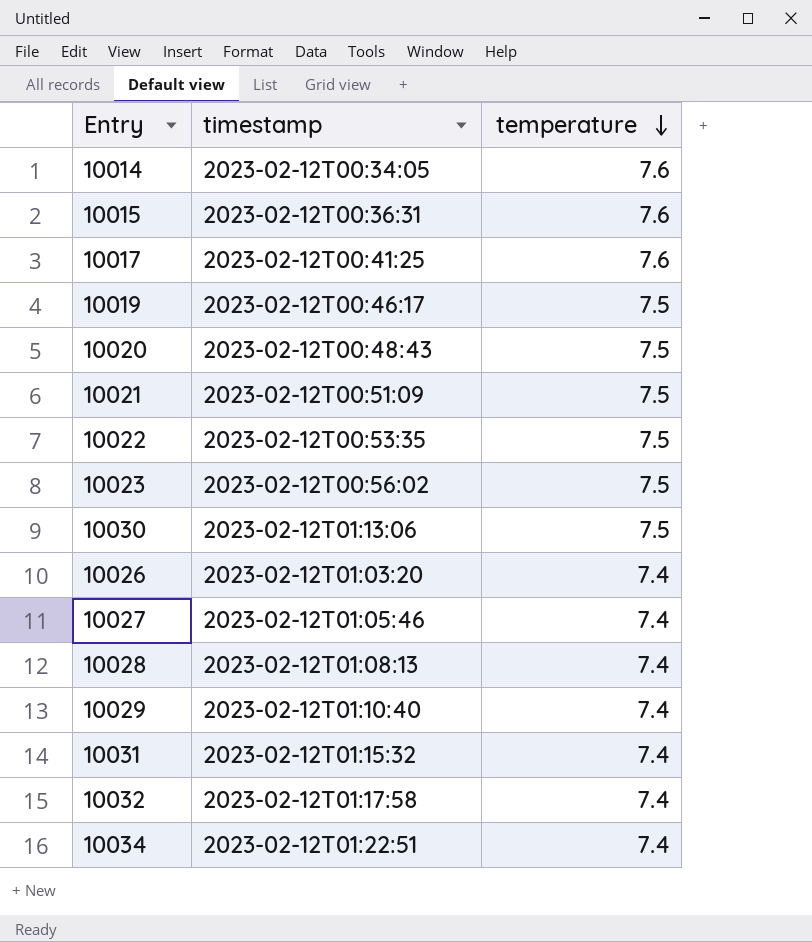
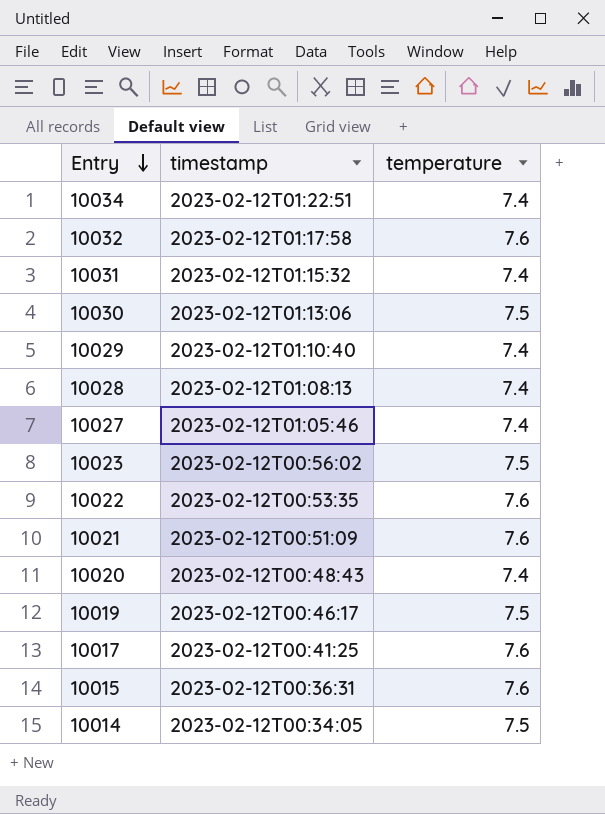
row order: temperature descending -> Entry descending
row 10026: 2023-02-12T01:03:20 | 7.4 -> none
10032 | temperature: 7.4 -> 7.6
10022 | temperature: 7.5 -> 7.6
10021 | temperature: 7.5 -> 7.6
10020 | temperature: 7.5 -> 7.4
10014 | temperature: 7.6 -> 7.5

